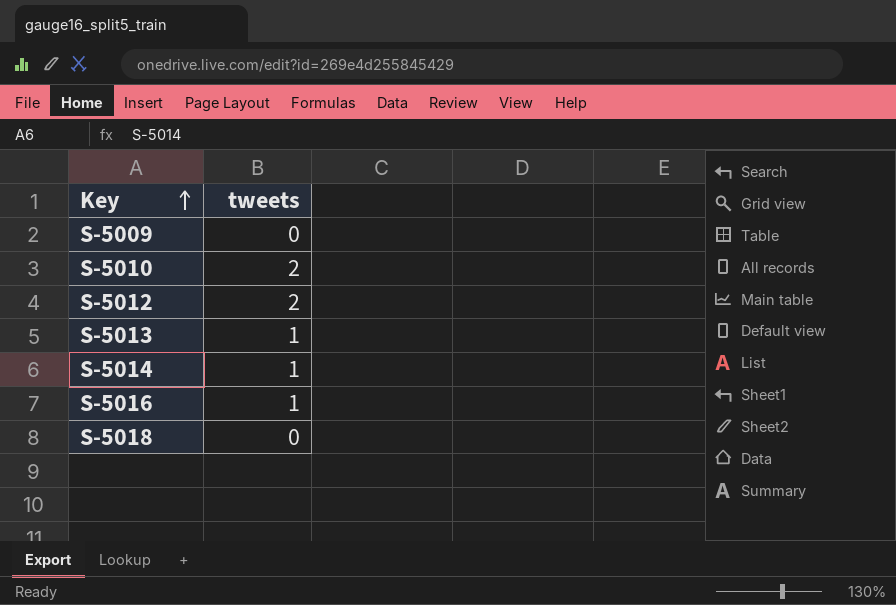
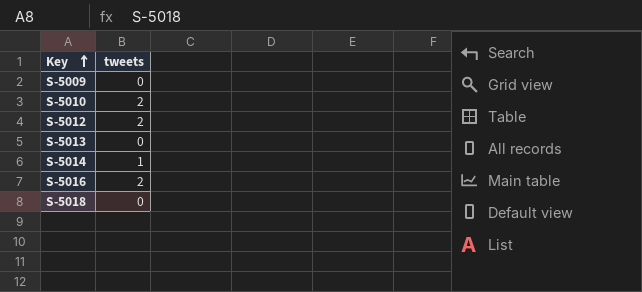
S-5013 | tweets: 1 -> 0
S-5016 | tweets: 1 -> 2

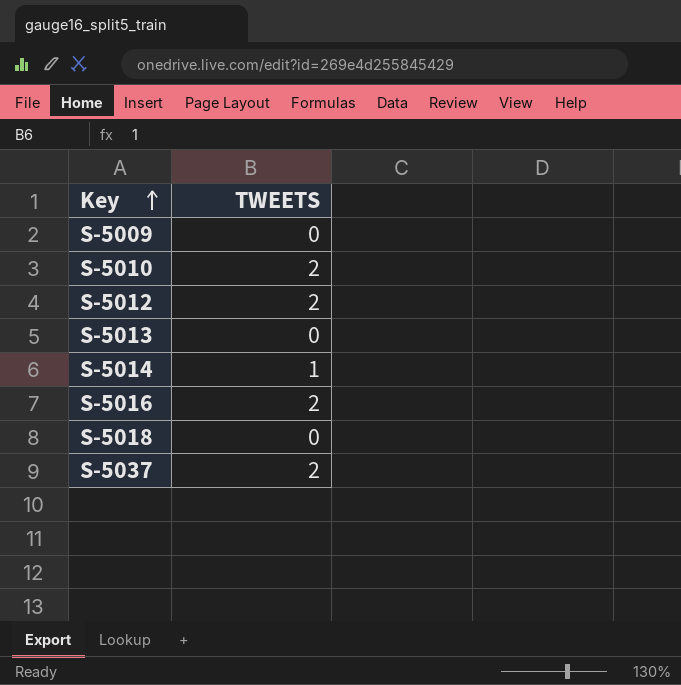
column name: tweets -> TWEETS
row S-5037: none -> 2

